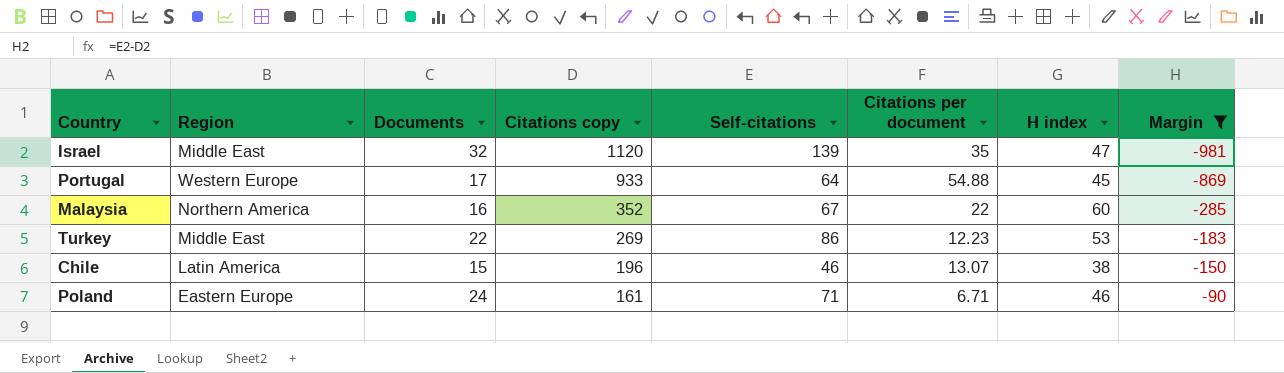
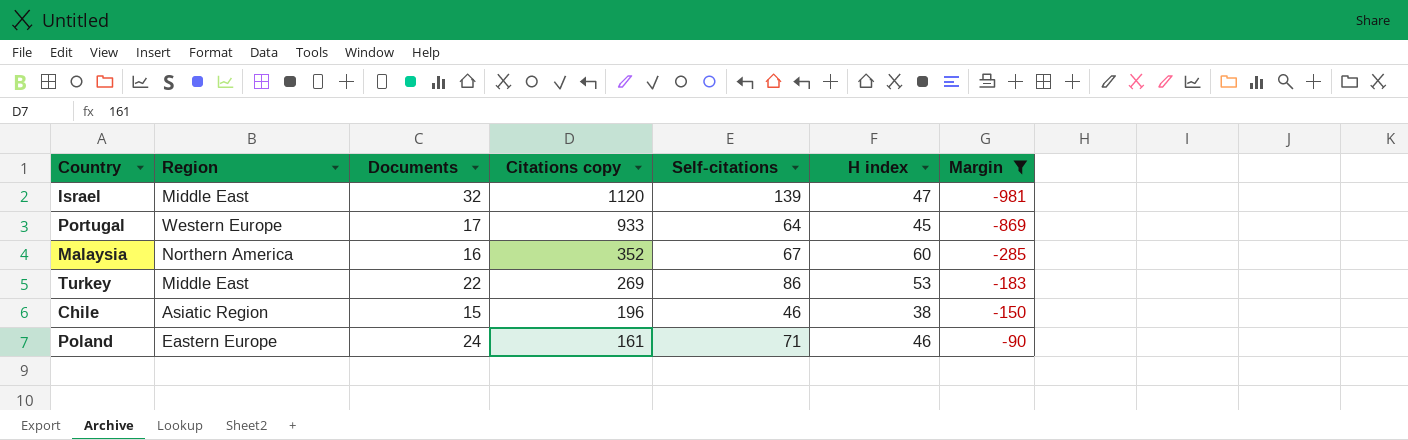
column Citations per document | formula: [Citations copy] / [Documents] -> none
Chile | Region: Latin America -> Asiatic Region

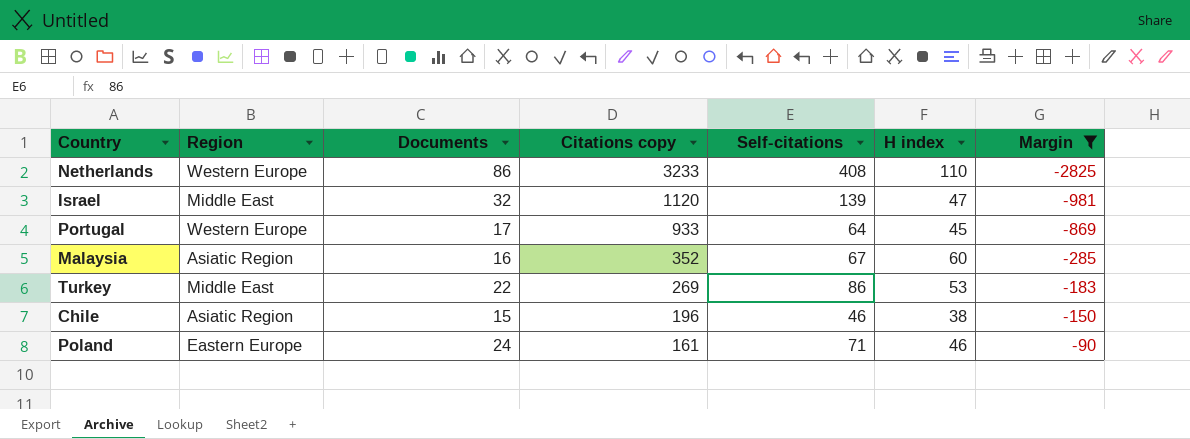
row Netherlands: none -> Western Europe | 86 | 3233 | 408 | 110 | -2825
Malaysia | Region: Northern America -> Asiatic Region

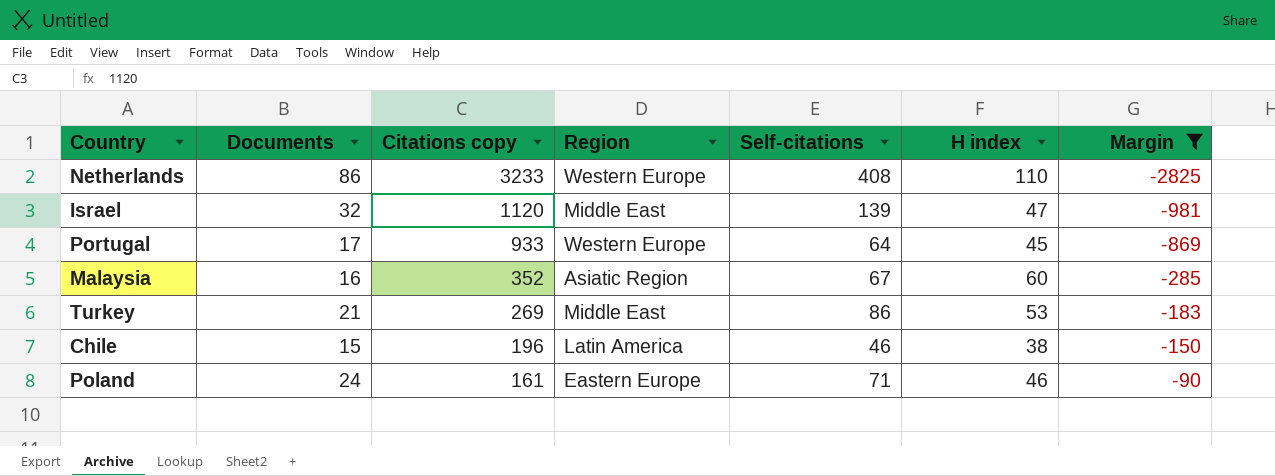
column Region | position: 2 -> 4
Turkey | Documents: 22 -> 21
Chile | Region: Asiatic Region -> Latin America

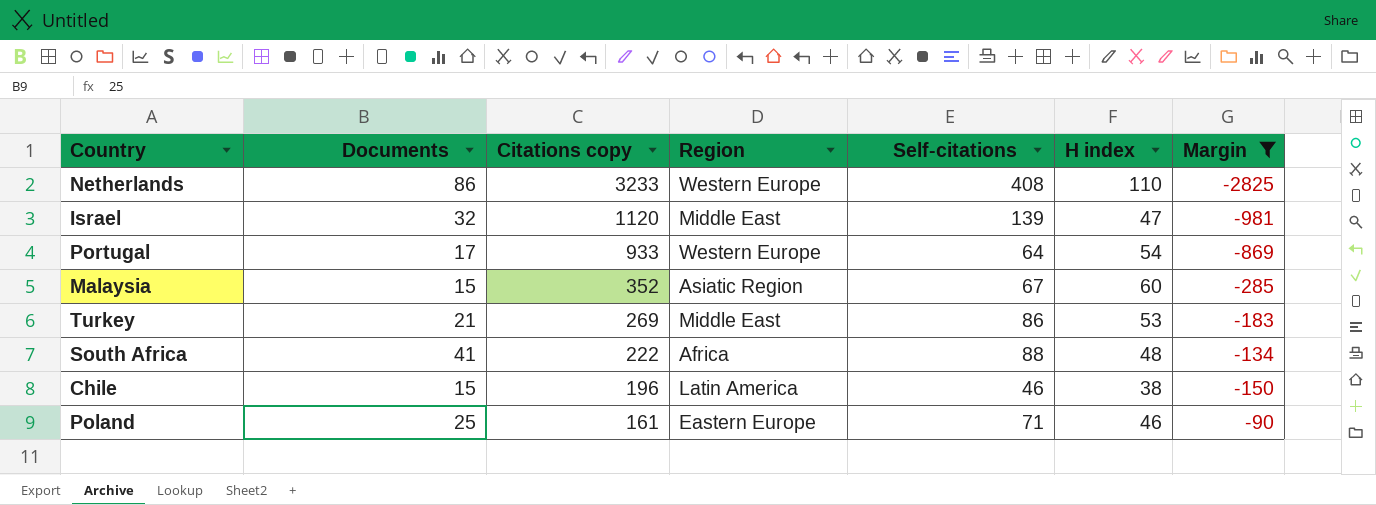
Portugal | H index: 45 -> 54
Malaysia | Documents: 16 -> 15
row South Africa: none -> 41 | 222 | Africa | 88 | 48 | -134
Poland | Documents: 24 -> 25

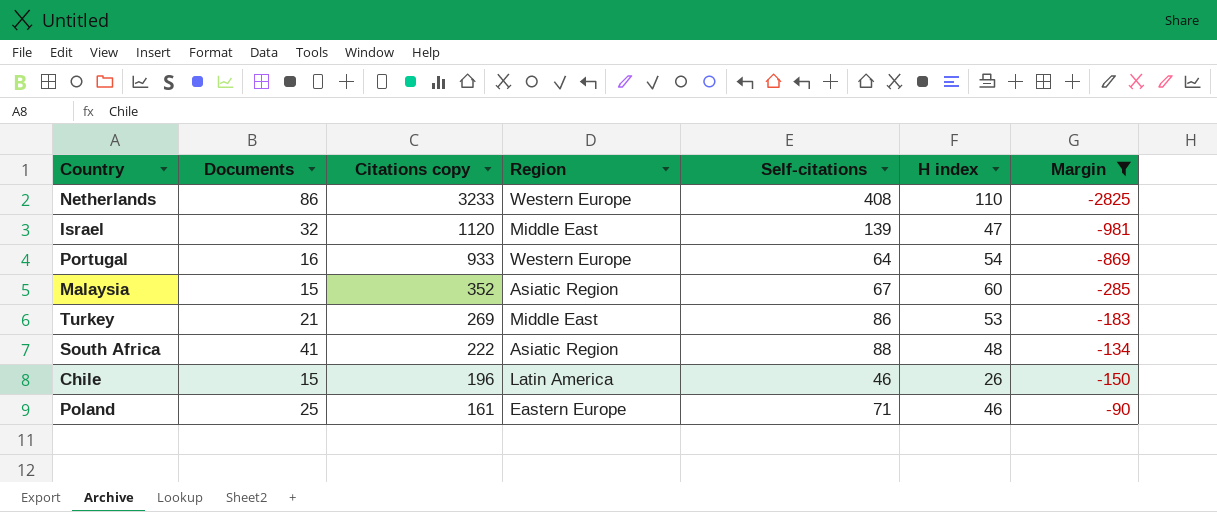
Portugal | Documents: 17 -> 16
South Africa | Region: Africa -> Asiatic Region
Chile | H index: 38 -> 26

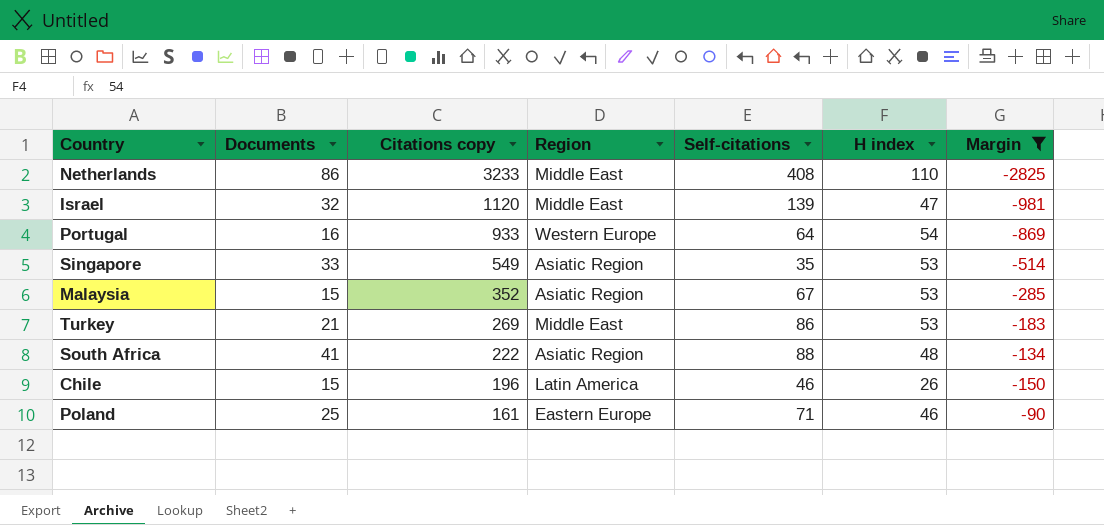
Netherlands | Region: Western Europe -> Middle East
row Singapore: none -> 33 | 549 | Asiatic Region | 35 | 53 | -514
Malaysia | H index: 60 -> 53

